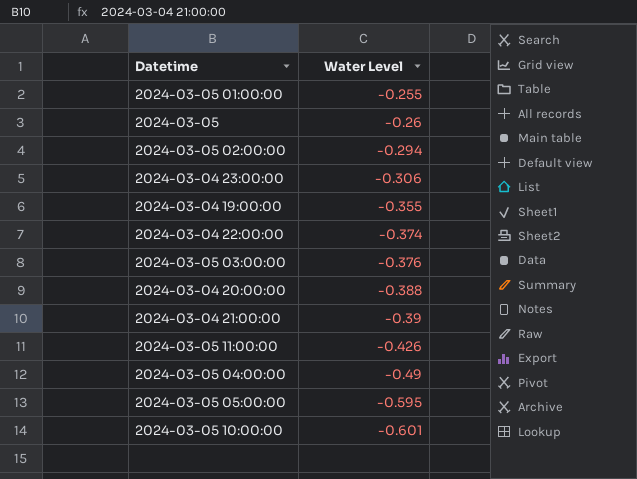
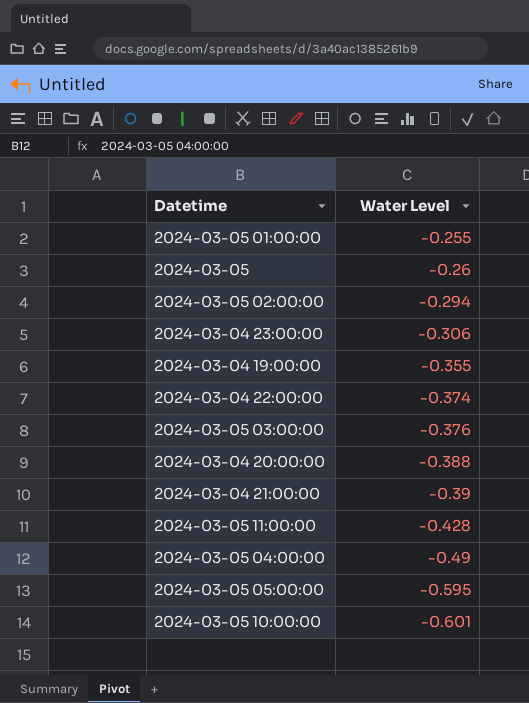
2024-03-05 11:00:00 | Water Level: -0.426 -> -0.428

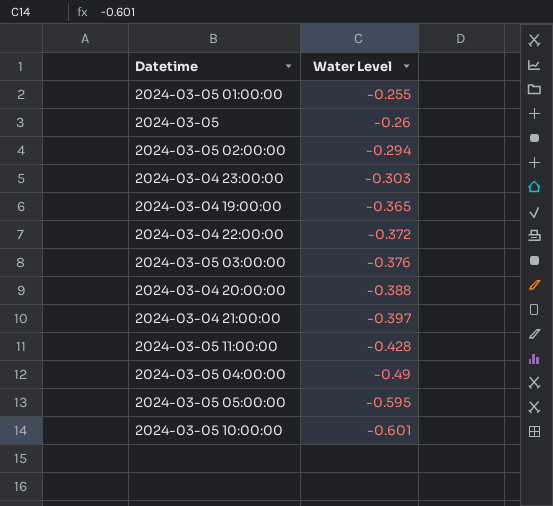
2024-03-04 23:00:00 | Water Level: -0.306 -> -0.303
2024-03-04 19:00:00 | Water Level: -0.355 -> -0.365
2024-03-04 22:00:00 | Water Level: -0.374 -> -0.372
2024-03-04 21:00:00 | Water Level: -0.39 -> -0.397

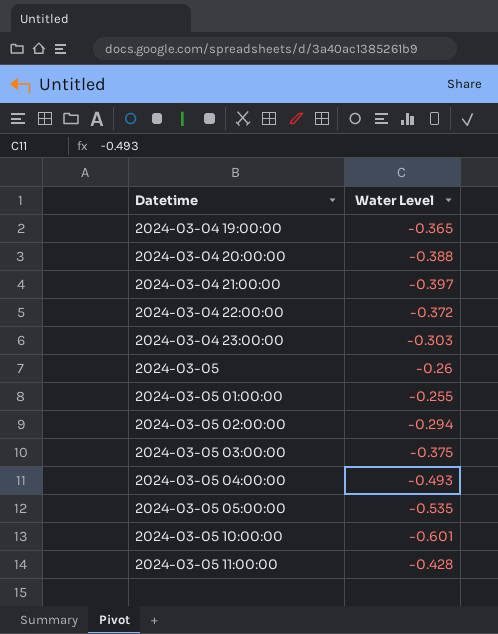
row order: Water Level descending -> Datetime ascending
2024-03-05 03:00:00 | Water Level: -0.376 -> -0.375
2024-03-05 04:00:00 | Water Level: -0.49 -> -0.493
2024-03-05 05:00:00 | Water Level: -0.595 -> -0.535

